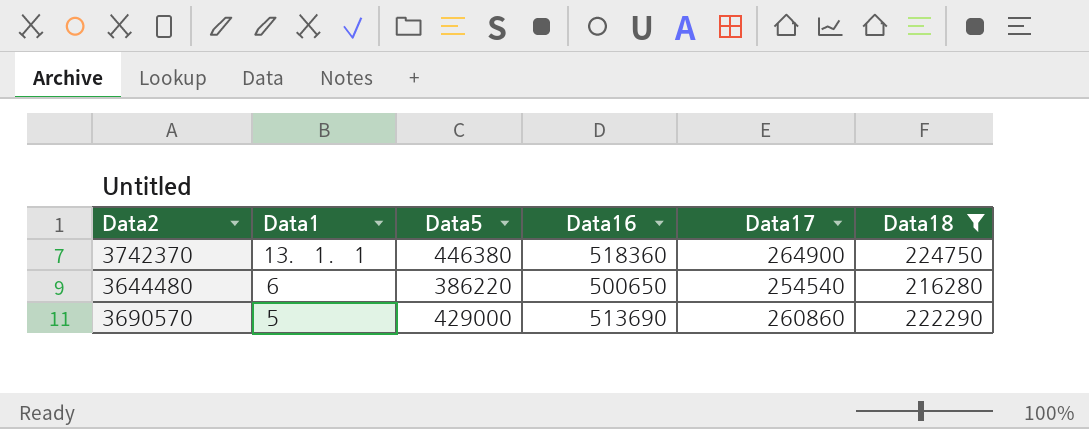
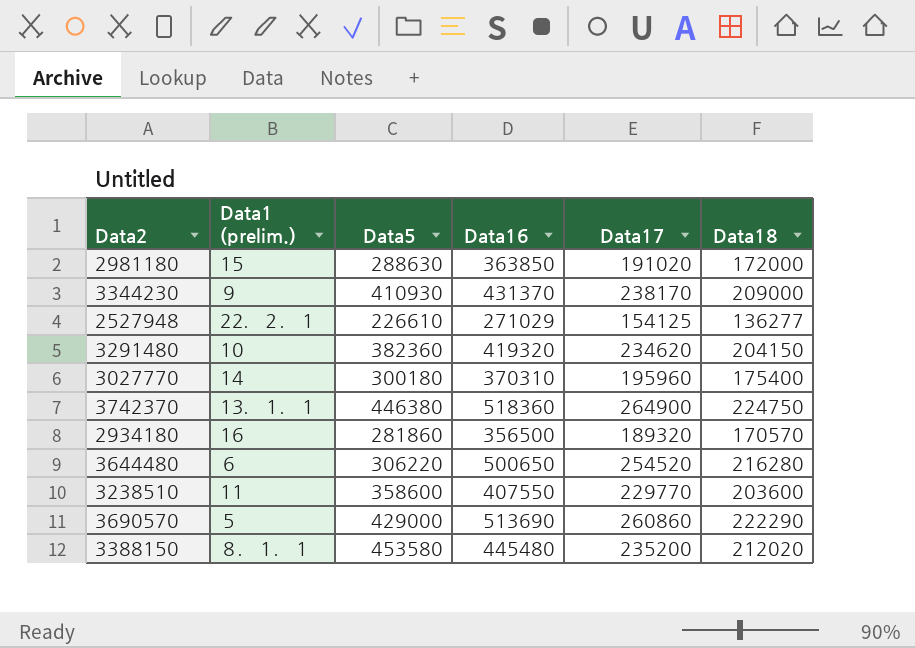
filter: Data18 >= 216280 -> none
column name: Data1 -> Data1 (prelim.)
3644480 | Data5: 386220 -> 306220
3644480 | Data17: 254540 -> 254520

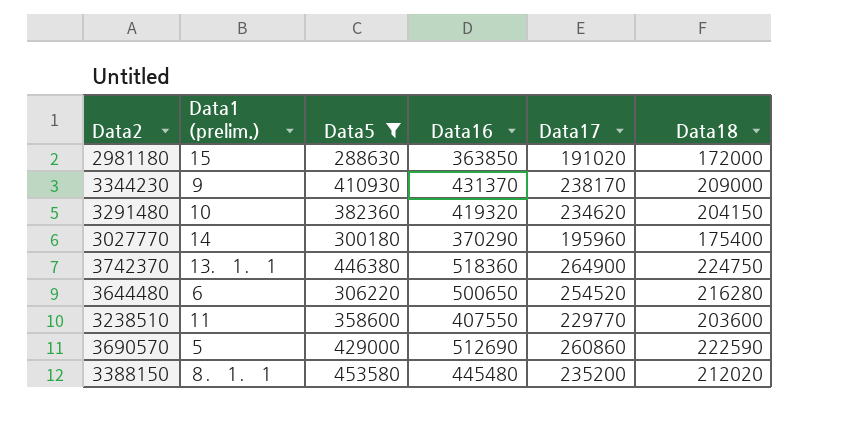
filter: none -> Data5 >= 288630
3027770 | Data16: 370310 -> 370290
3690570 | Data16: 513690 -> 512690
3690570 | Data18: 222290 -> 222590

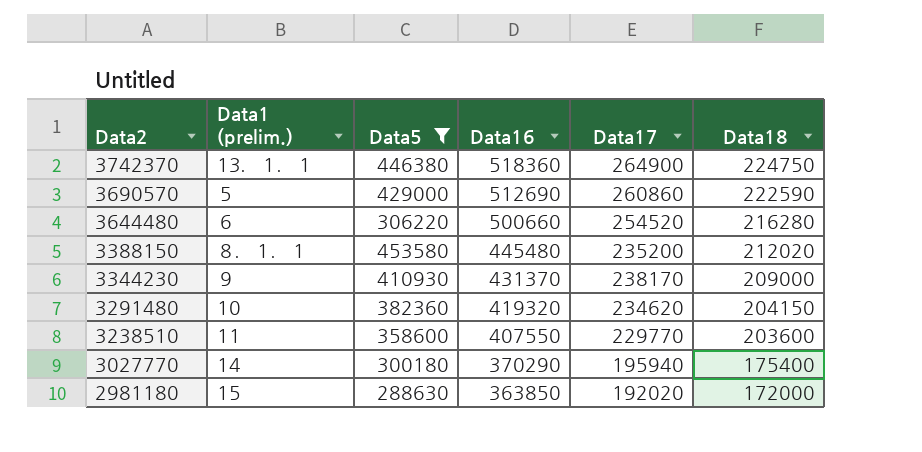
row order: none -> Data2 descending
3644480 | Data16: 500650 -> 500660
3027770 | Data17: 195960 -> 195940
2981180 | Data17: 191020 -> 192020

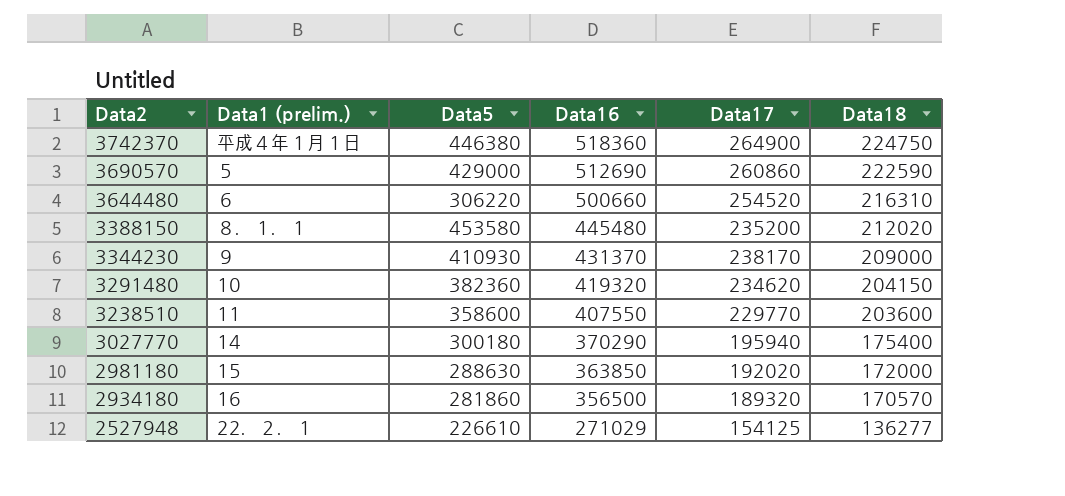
filter: Data5 >= 288630 -> none
3742370 | Data1 (prelim.): 13．１．１ -> 平成４年１月１日
3644480 | Data18: 216280 -> 216310

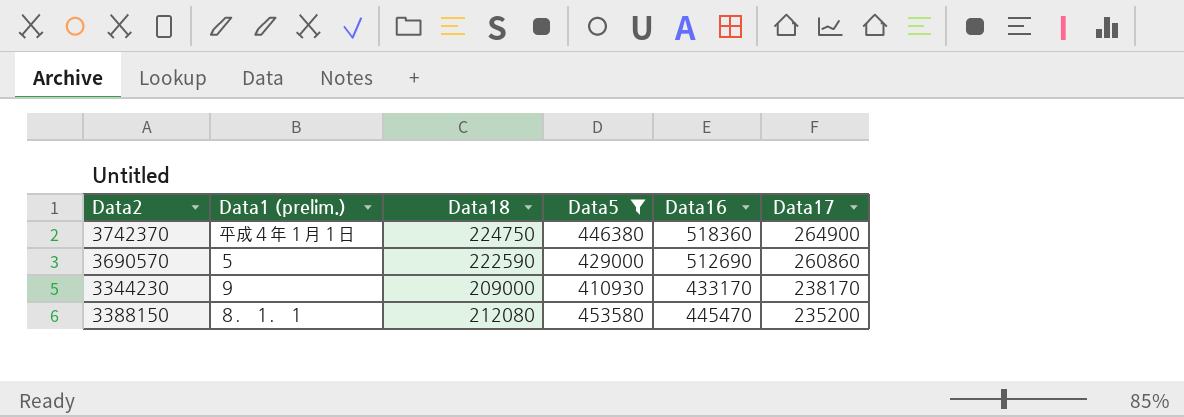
filter: none -> Data5 >= 410930
row order: Data2 descending -> Data17 descending
column Data18 | position: 6 -> 3
3344230 | Data16: 431370 -> 433170
3388150 | Data18: 212020 -> 212080
3388150 | Data16: 445480 -> 445470

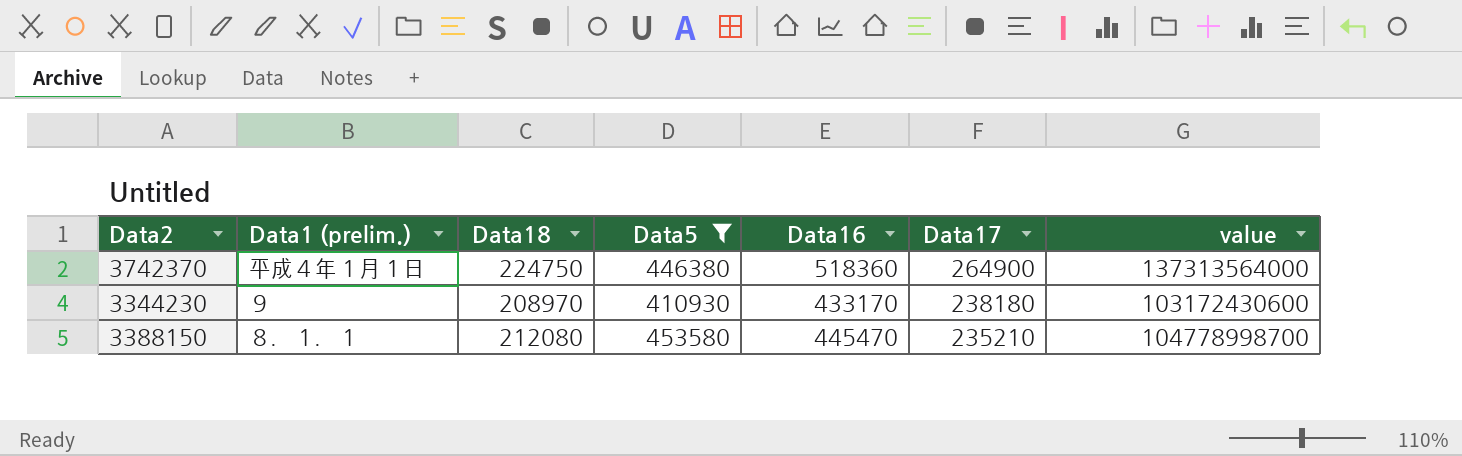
column value | formula: none -> [Data16] * [Data17]
row 3690570: ５ | 222590 | 429000 | 512690 | 260860 -> none
3344230 | Data18: 209000 -> 208970
3344230 | Data17: 238170 -> 238180
3388150 | Data17: 235200 -> 235210

